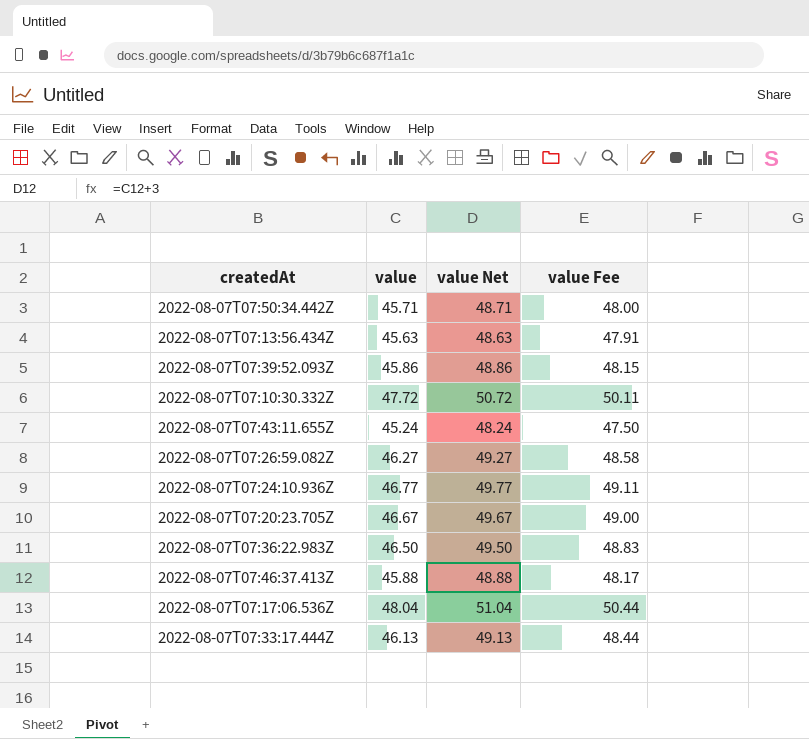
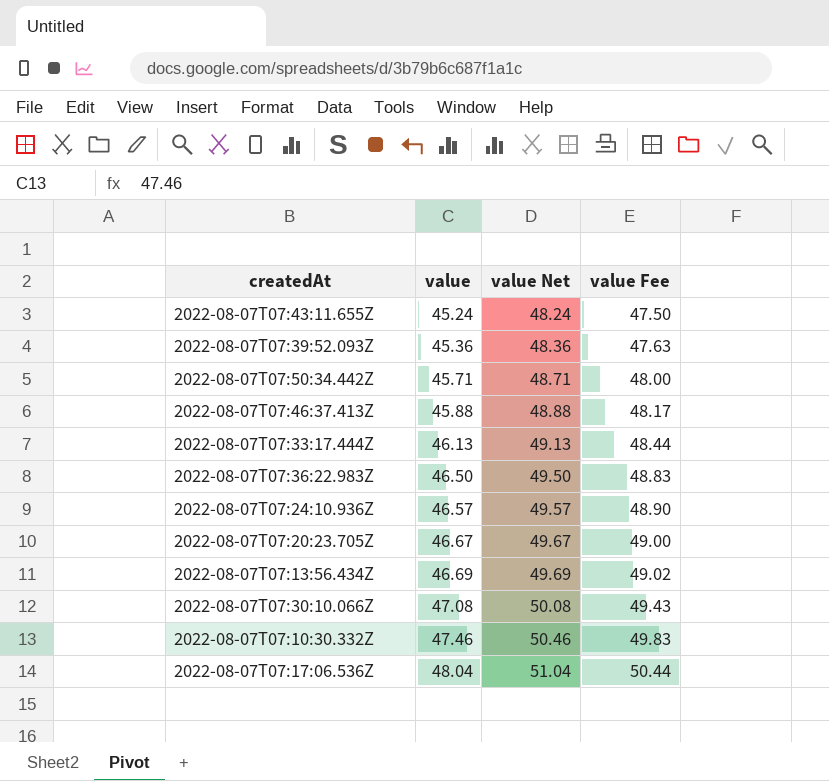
row order: none -> value ascending
row 2022-08-07T07:26:59.082Z: 46.27 | 49.27 | 48.58 -> none
2022-08-07T07:39:52.093Z | value: 45.86 -> 45.36
2022-08-07T07:39:52.093Z | value Net: 48.86 -> 48.36
2022-08-07T07:39:52.093Z | value Fee: 48.15 -> 47.63
2022-08-07T07:24:10.936Z | value: 46.77 -> 46.57
2022-08-07T07:24:10.936Z | value Net: 49.77 -> 49.57
2022-08-07T07:24:10.936Z | value Fee: 49.11 -> 48.90
2022-08-07T07:13:56.434Z | value: 45.63 -> 46.69
2022-08-07T07:13:56.434Z | value Net: 48.63 -> 49.69
2022-08-07T07:13:56.434Z | value Fee: 47.91 -> 49.02
row 2022-08-07T07:30:10.066Z: none -> 47.08 | 50.08 | 49.43
2022-08-07T07:10:30.332Z | value: 47.72 -> 47.46
2022-08-07T07:10:30.332Z | value Net: 50.72 -> 50.46
2022-08-07T07:10:30.332Z | value Fee: 50.11 -> 49.83

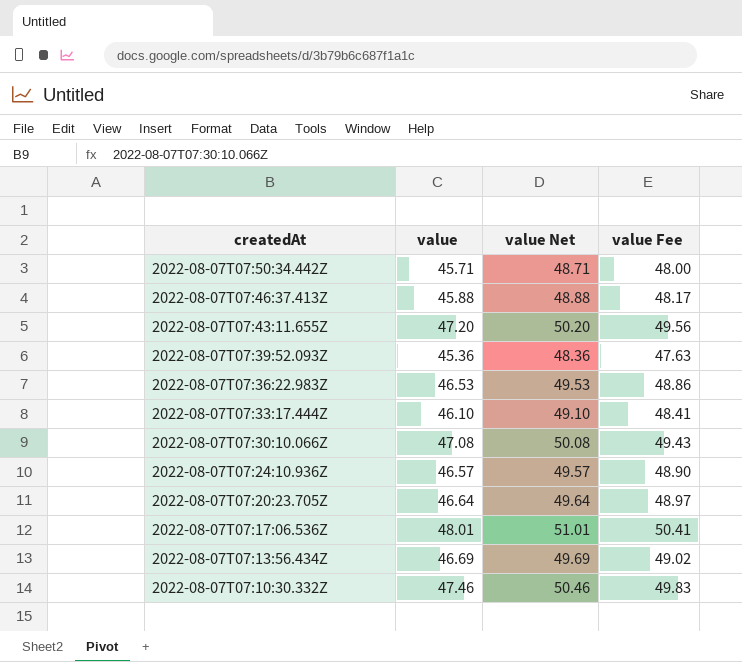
row order: value ascending -> createdAt descending
2022-08-07T07:43:11.655Z | value: 45.24 -> 47.20
2022-08-07T07:43:11.655Z | value Net: 48.24 -> 50.20
2022-08-07T07:43:11.655Z | value Fee: 47.50 -> 49.56
2022-08-07T07:36:22.983Z | value: 46.50 -> 46.53
2022-08-07T07:36:22.983Z | value Net: 49.50 -> 49.53
2022-08-07T07:36:22.983Z | value Fee: 48.83 -> 48.86
2022-08-07T07:33:17.444Z | value: 46.13 -> 46.10
2022-08-07T07:33:17.444Z | value Net: 49.13 -> 49.10
2022-08-07T07:33:17.444Z | value Fee: 48.44 -> 48.41
2022-08-07T07:20:23.705Z | value: 46.67 -> 46.64
2022-08-07T07:20:23.705Z | value Net: 49.67 -> 49.64
2022-08-07T07:20:23.705Z | value Fee: 49.00 -> 48.97
2022-08-07T07:17:06.536Z | value: 48.04 -> 48.01
2022-08-07T07:17:06.536Z | value Net: 51.04 -> 51.01
2022-08-07T07:17:06.536Z | value Fee: 50.44 -> 50.41

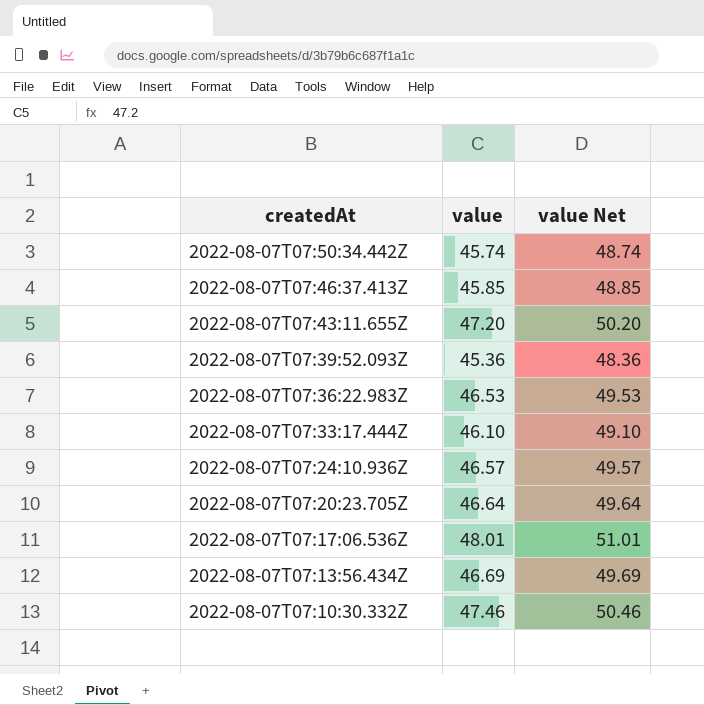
column value Fee | formula: [value] * 1.05 -> none
row 2022-08-07T07:30:10.066Z: 47.08 | 50.08 | 49.43 -> none
2022-08-07T07:50:34.442Z | value: 45.71 -> 45.74
2022-08-07T07:50:34.442Z | value Net: 48.71 -> 48.74
2022-08-07T07:46:37.413Z | value: 45.88 -> 45.85
2022-08-07T07:46:37.413Z | value Net: 48.88 -> 48.85

